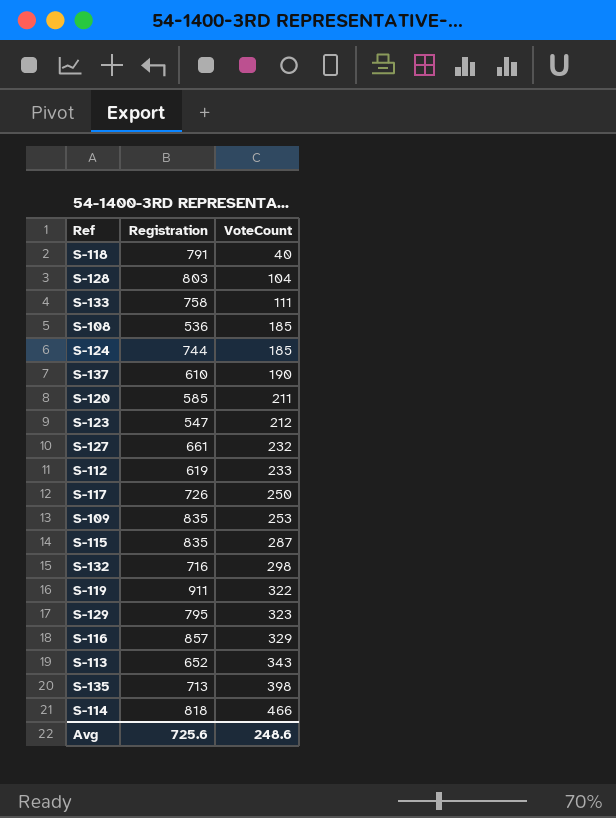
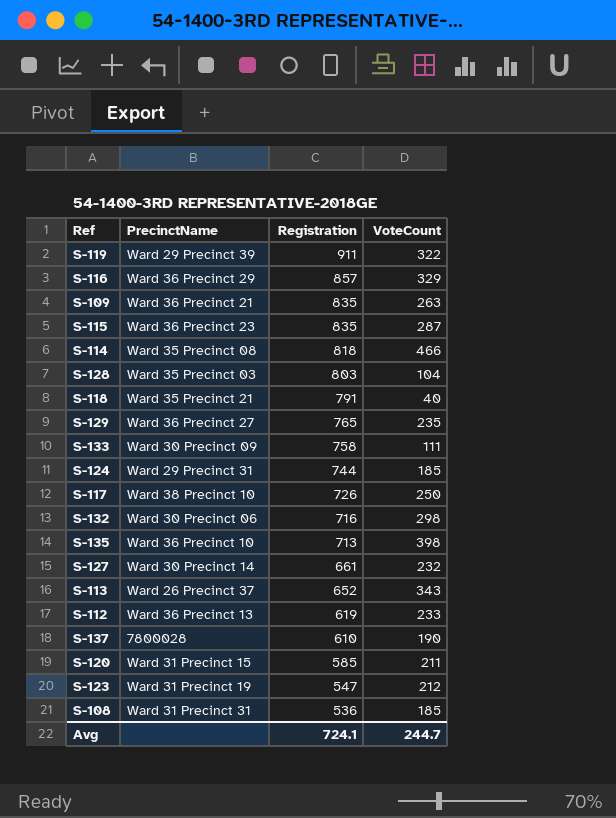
row order: VoteCount ascending -> Registration descending
column PrecinctName | position: none -> 2
S-109 | VoteCount: 253 -> 263
S-129 | Registration: 795 -> 765
S-129 | VoteCount: 323 -> 235
Avg | Registration: 725.6 -> 724.1
Avg | VoteCount: 248.6 -> 244.7

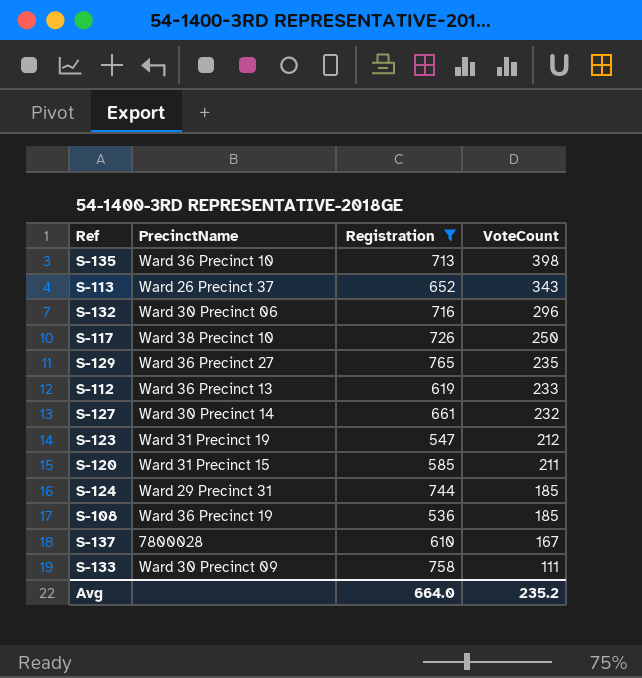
filter: none -> Registration <= 765
row order: Registration descending -> VoteCount descending
S-132 | VoteCount: 298 -> 296
S-108 | PrecinctName: Ward 31 Precinct 31 -> Ward 36 Precinct 19
S-137 | VoteCount: 190 -> 167
Avg | Registration: 724.1 -> 664.0
Avg | VoteCount: 244.7 -> 235.2

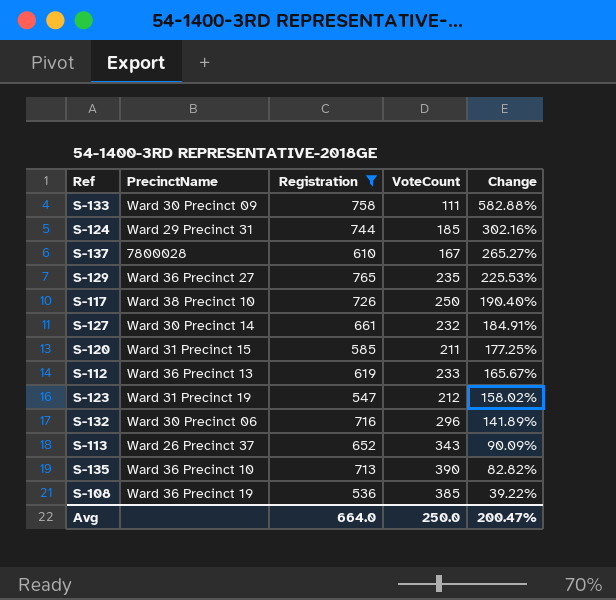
row order: VoteCount descending -> Change descending
column Change | formula: none -> ([Registration] - [VoteCount]) / [VoteCount]
S-135 | VoteCount: 398 -> 390
S-108 | VoteCount: 185 -> 385
Avg | VoteCount: 235.2 -> 250.0

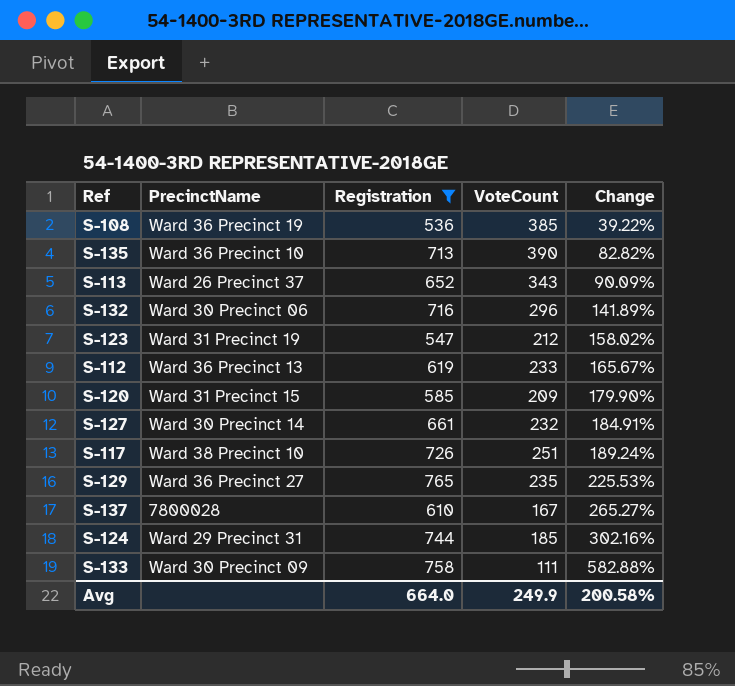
row order: Change descending -> Change ascending
S-120 | VoteCount: 211 -> 209
S-120 | Change: 177.25% -> 179.90%
S-117 | VoteCount: 250 -> 251
S-117 | Change: 190.40% -> 189.24%
Avg | VoteCount: 250.0 -> 249.9
Avg | Change: 200.47% -> 200.58%

